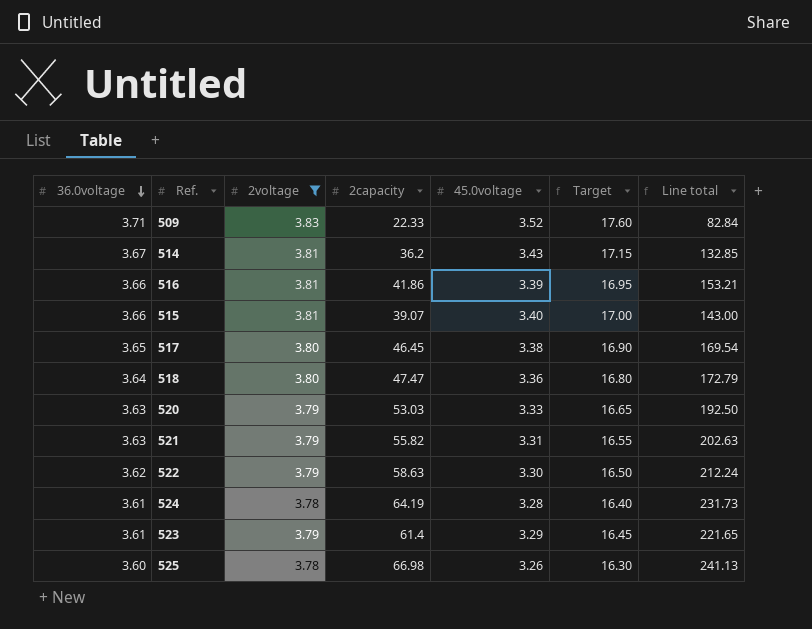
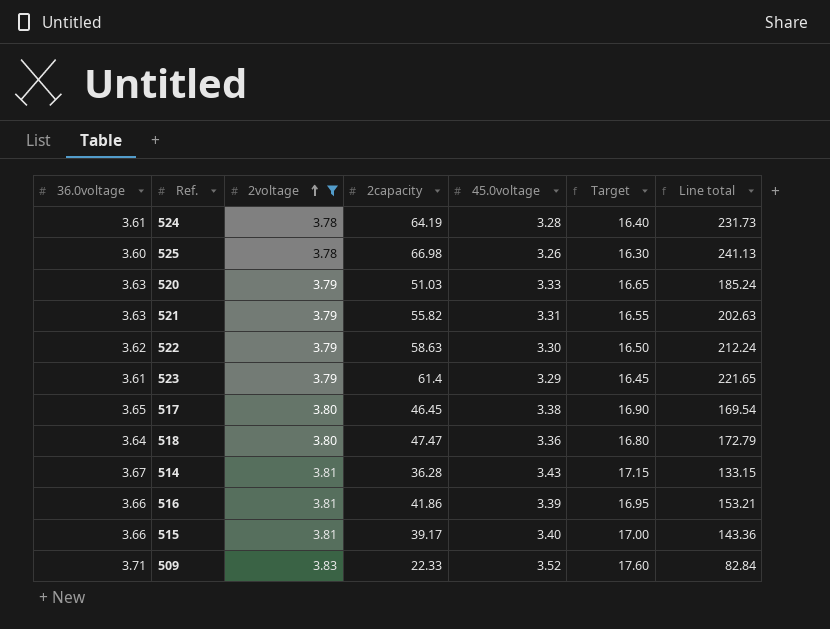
row order: 36.0voltage descending -> 2voltage ascending
520 | 2capacity: 53.03 -> 51.03
520 | Line total: 192.50 -> 185.24
514 | 2capacity: 36.2 -> 36.28
514 | Line total: 132.85 -> 133.15
515 | 2capacity: 39.07 -> 39.17
515 | Line total: 143.00 -> 143.36

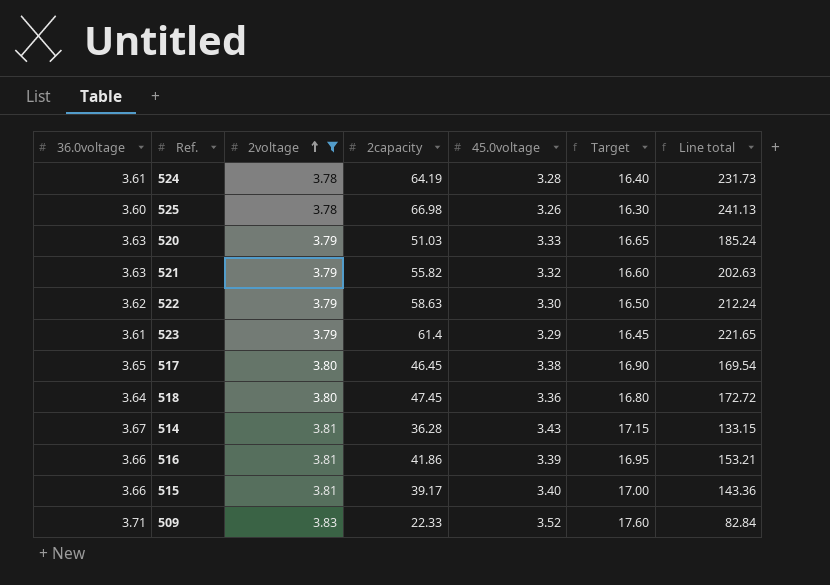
521 | 45.0voltage: 3.31 -> 3.32
521 | Target: 16.55 -> 16.60
518 | 2capacity: 47.47 -> 47.45
518 | Line total: 172.79 -> 172.72

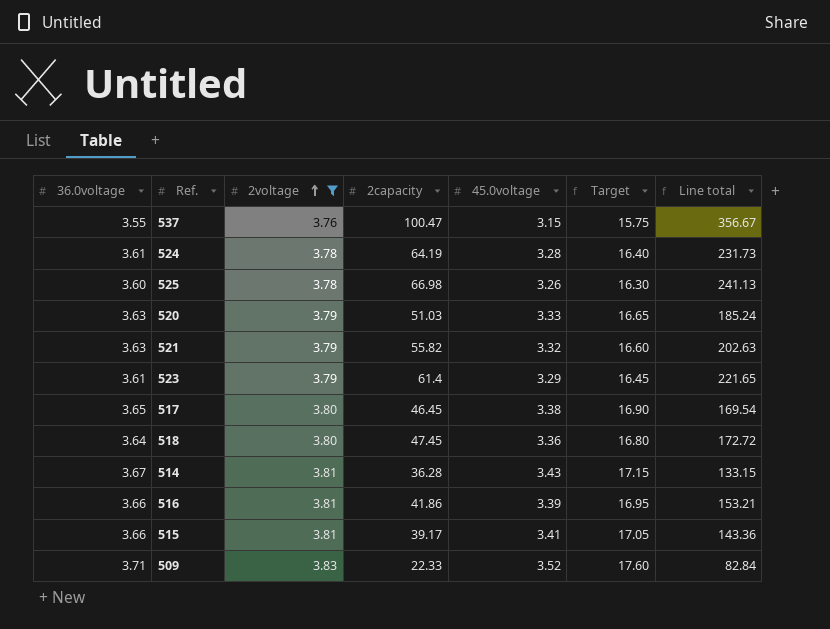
row 522: 3.62 | 3.79 | 58.63 | 3.30 | 16.50 | 212.24 -> none
row 537: none -> 3.55 | 3.76 | 100.47 | 3.15 | 15.75 | 356.67
515 | 45.0voltage: 3.40 -> 3.41
515 | Target: 17.00 -> 17.05

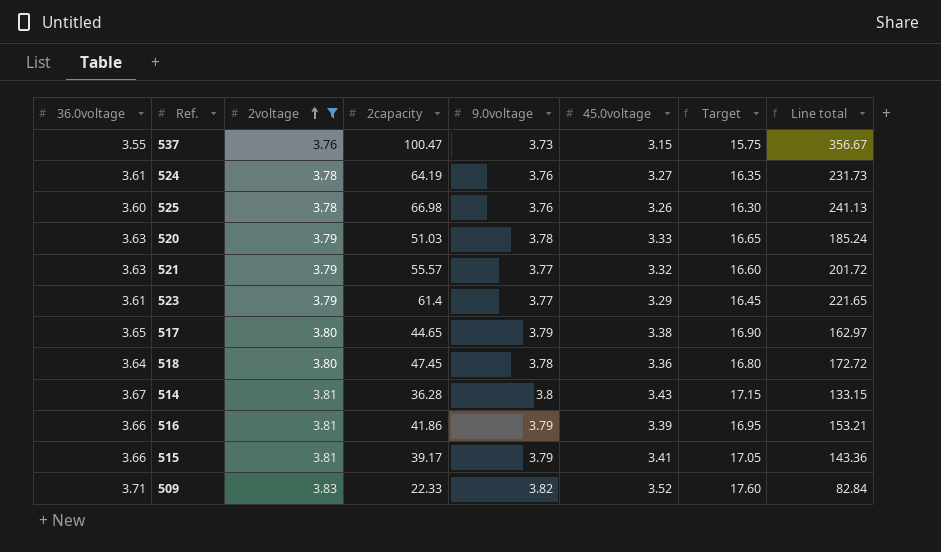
column 9.0voltage | position: none -> 5
524 | 45.0voltage: 3.28 -> 3.27
524 | Target: 16.40 -> 16.35
521 | 2capacity: 55.82 -> 55.57
521 | Line total: 202.63 -> 201.72
517 | 2capacity: 46.45 -> 44.65
517 | Line total: 169.54 -> 162.97

